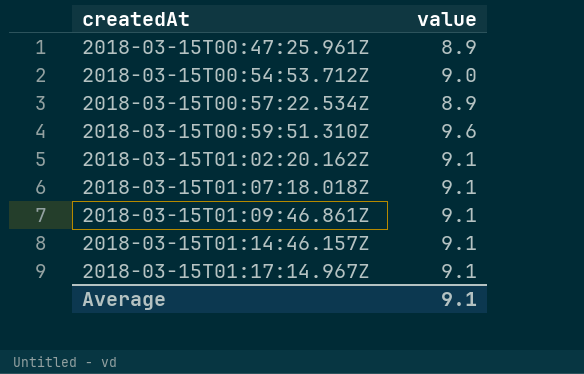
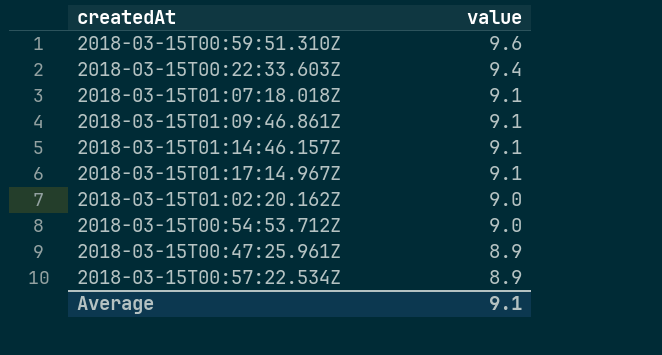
row order: createdAt ascending -> value descending
row 2018-03-15T00:22:33.603Z: none -> 9.4
2018-03-15T01:02:20.162Z | value: 9.1 -> 9.0

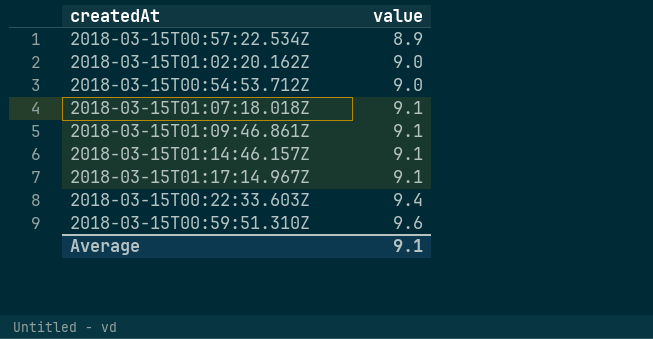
row order: value descending -> value ascending
row 2018-03-15T00:47:25.961Z: 8.9 -> none

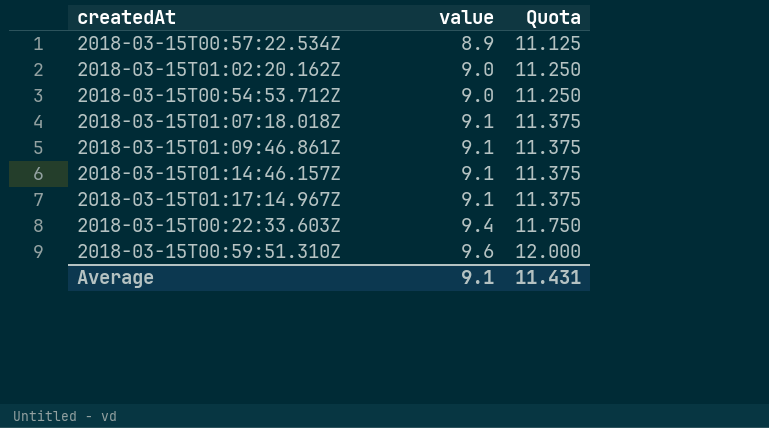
column Quota | formula: none -> [value] * 1.25

